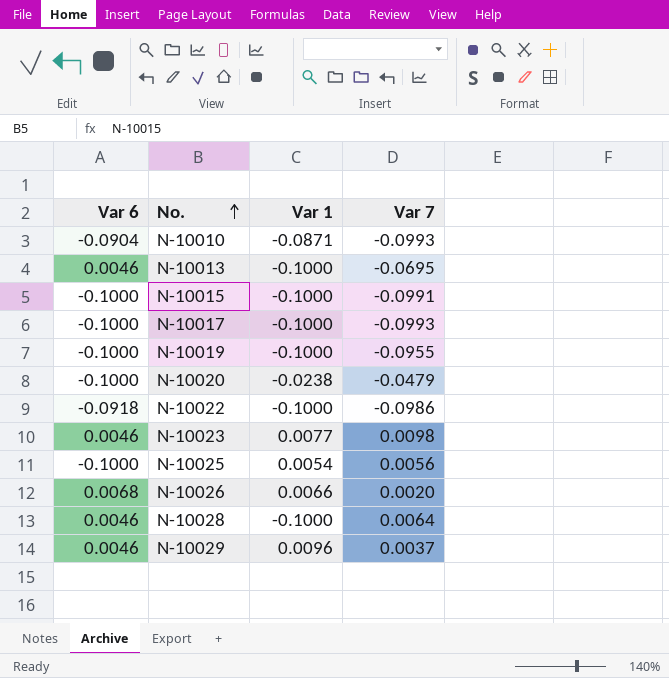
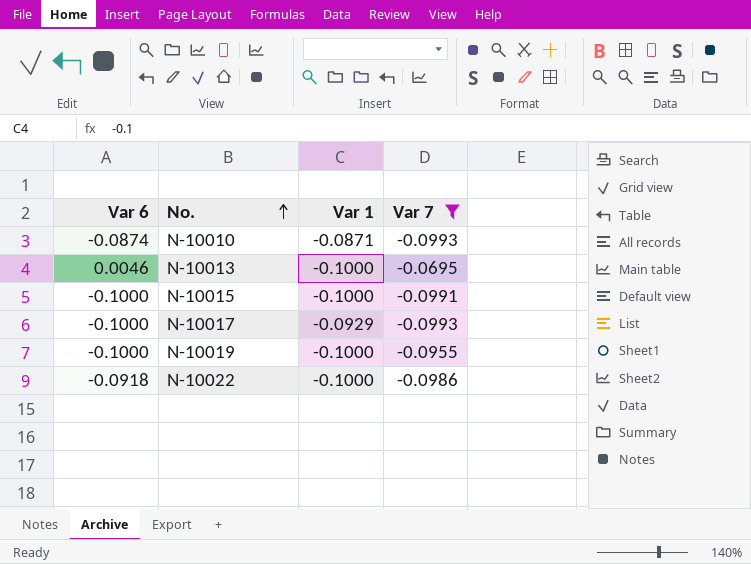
filter: none -> Var 7 <= -0.0695
N-10010 | Var 6: -0.0904 -> -0.0874
N-10017 | Var 1: -0.1000 -> -0.0929

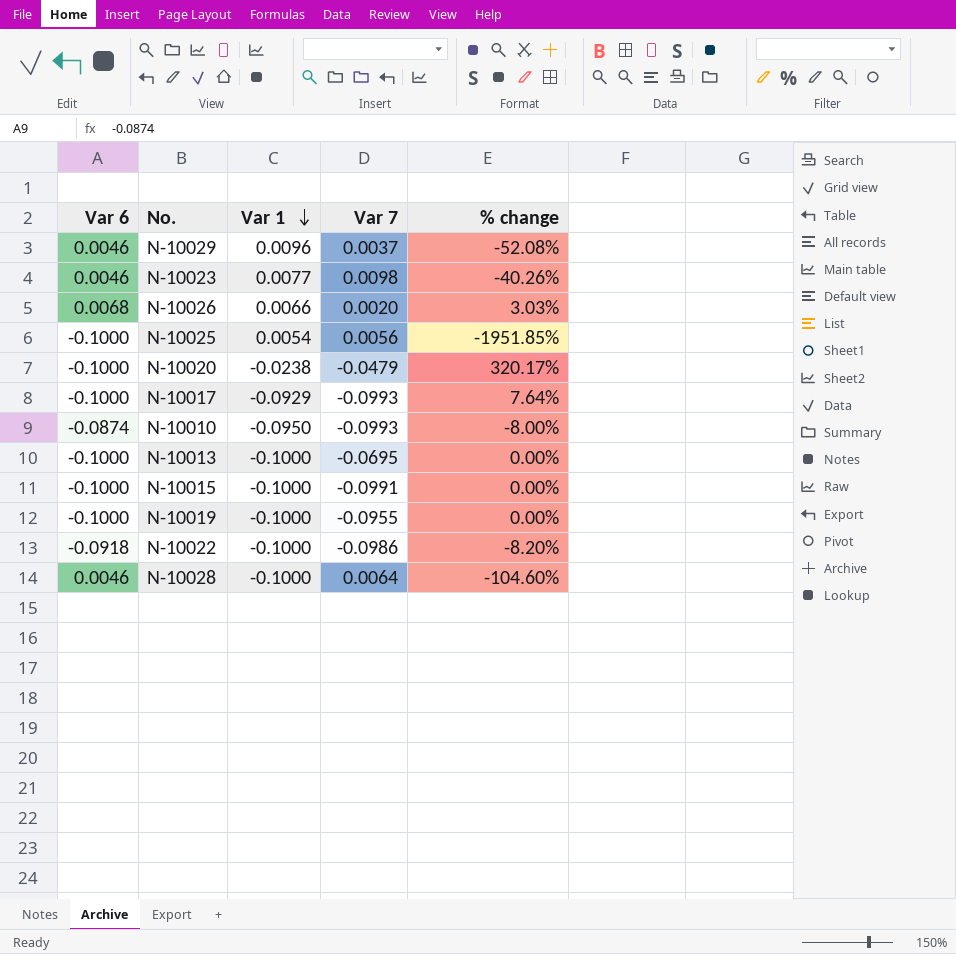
filter: Var 7 <= -0.0695 -> none
row order: No. ascending -> Var 1 descending
column % change | formula: none -> ([Var 6] - [Var 1]) / [Var 1]
N-10010 | Var 1: -0.0871 -> -0.0950
N-10013 | Var 6: 0.0046 -> -0.1000

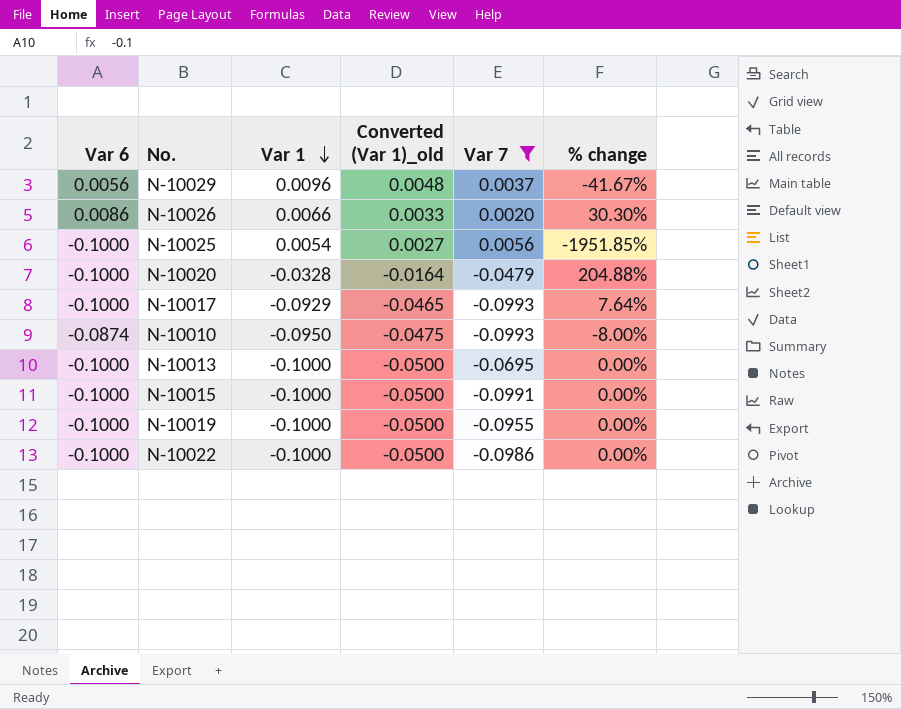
filter: none -> Var 7 <= 0.0056
column Converted (Var 1)_old | formula: none -> [Var 1] * 0.5
N-10029 | Var 6: 0.0046 -> 0.0056
N-10029 | % change: -52.08% -> -41.67%
N-10026 | Var 6: 0.0068 -> 0.0086
N-10026 | % change: 3.03% -> 30.30%
N-10020 | Var 1: -0.0238 -> -0.0328
N-10020 | % change: 320.17% -> 204.88%
N-10022 | Var 6: -0.0918 -> -0.1000
N-10022 | % change: -8.20% -> 0.00%

